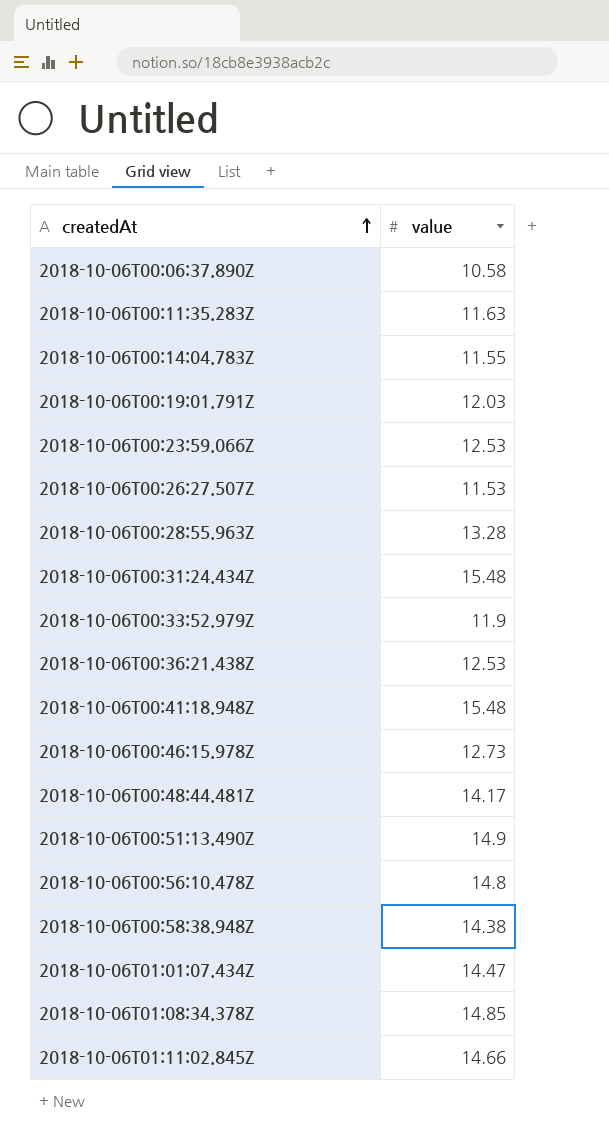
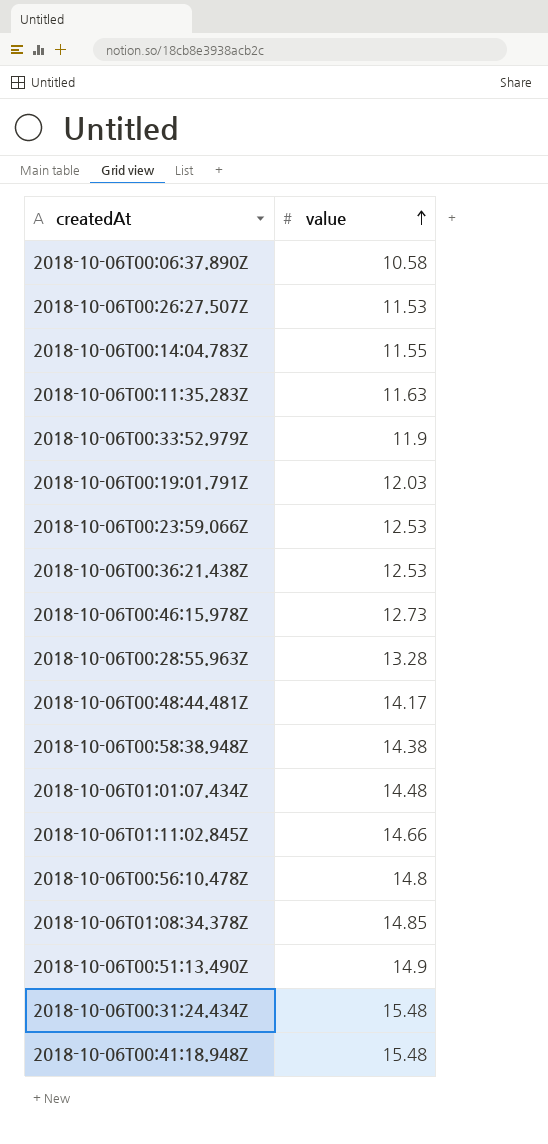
row order: createdAt ascending -> value ascending
2018-10-06T01:01:07.434Z | value: 14.47 -> 14.48

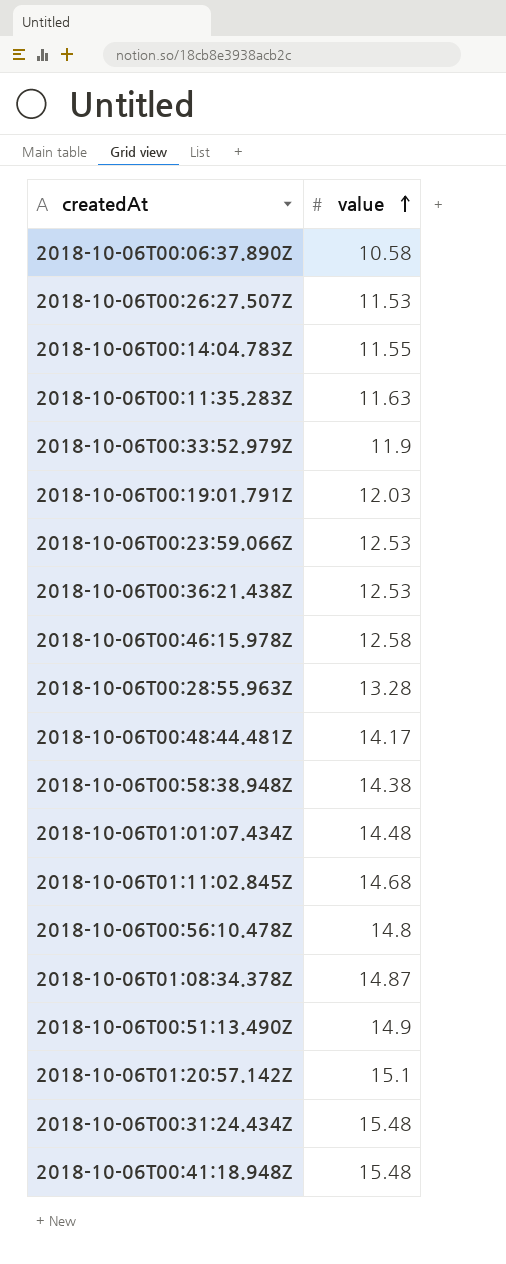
2018-10-06T00:46:15.978Z | value: 12.73 -> 12.58
2018-10-06T01:11:02.845Z | value: 14.66 -> 14.68
2018-10-06T01:08:34.378Z | value: 14.85 -> 14.87
row 2018-10-06T01:20:57.142Z: none -> 15.1

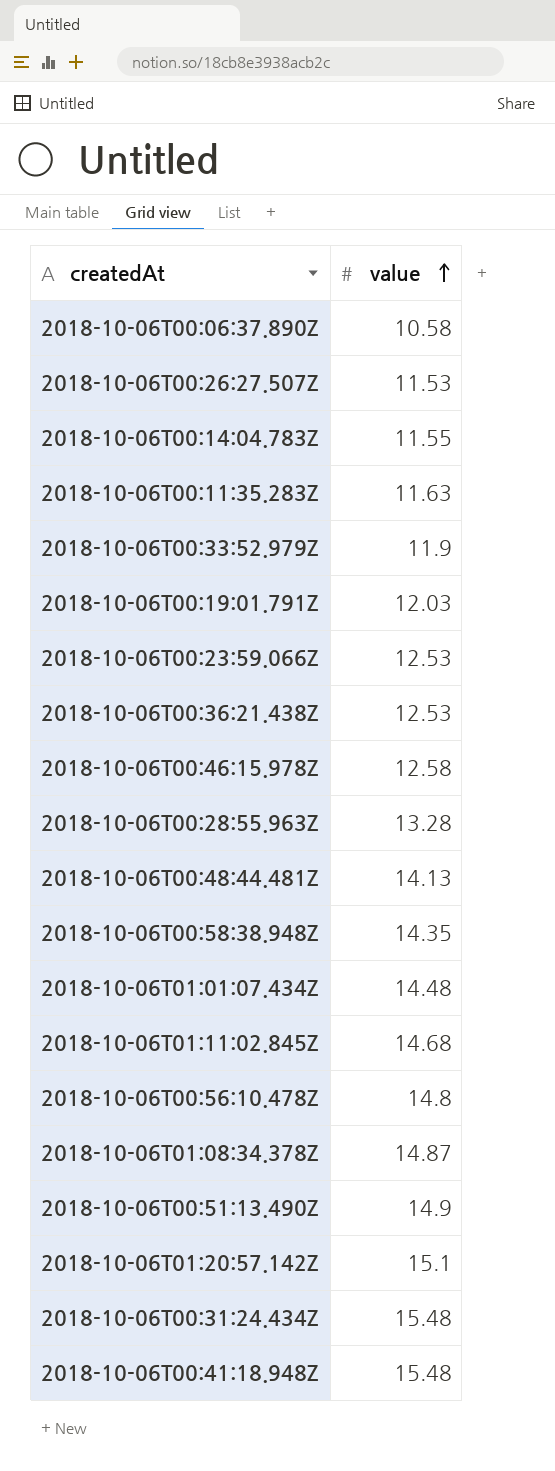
2018-10-06T00:48:44.481Z | value: 14.17 -> 14.13
2018-10-06T00:58:38.948Z | value: 14.38 -> 14.35

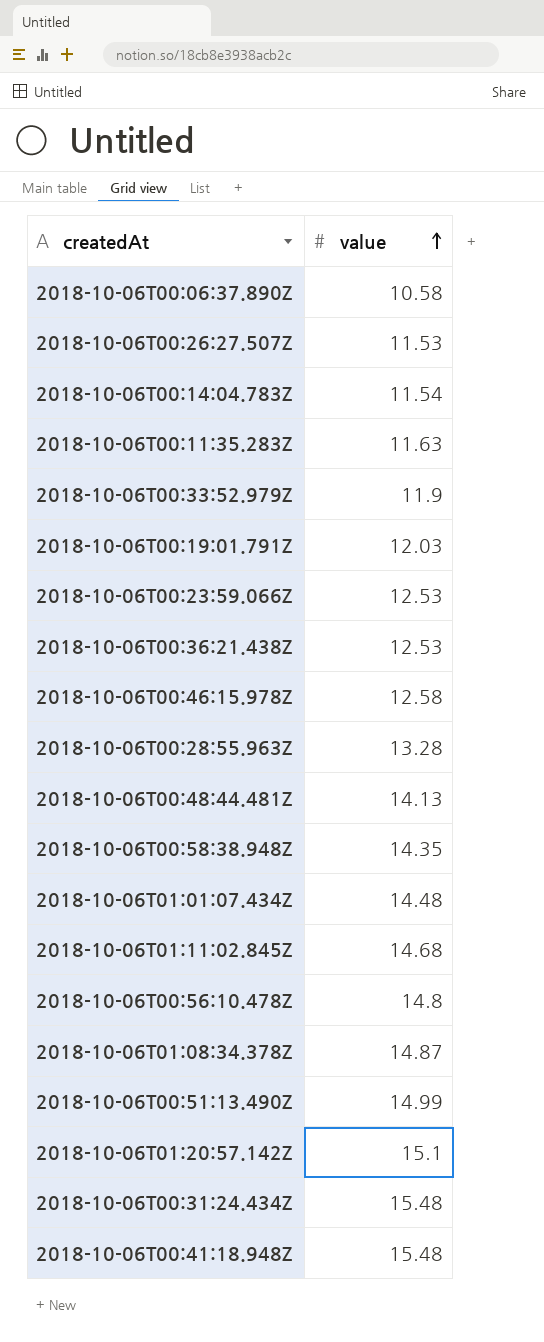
2018-10-06T00:14:04.783Z | value: 11.55 -> 11.54
2018-10-06T00:51:13.490Z | value: 14.9 -> 14.99

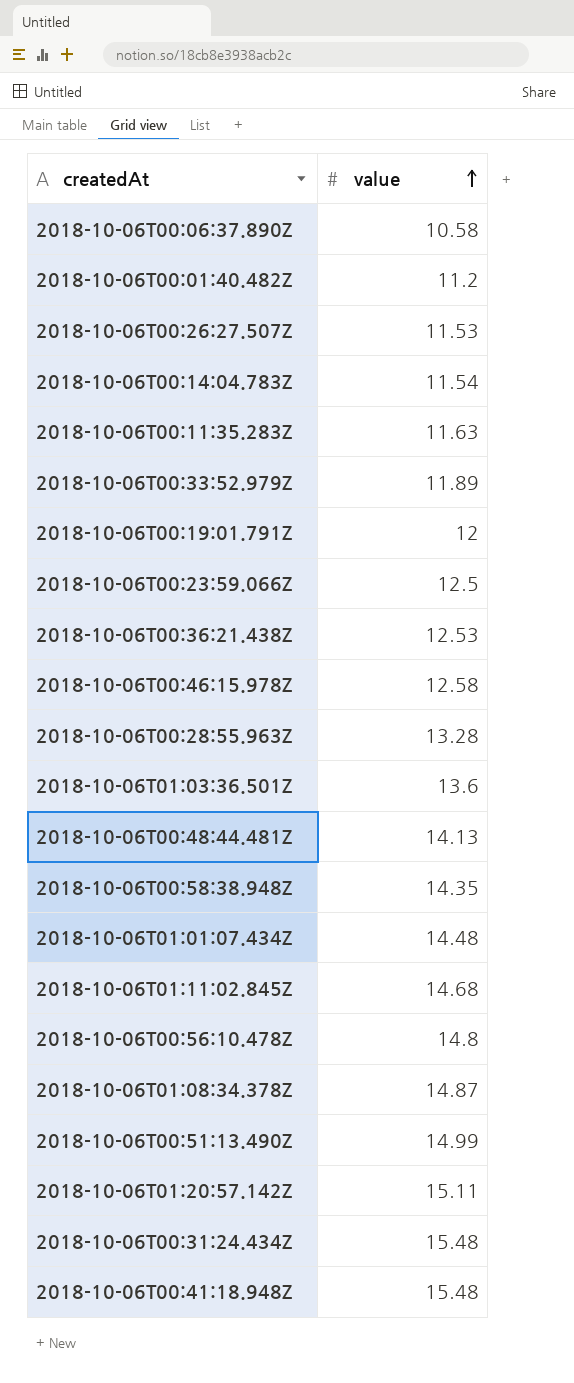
row 2018-10-06T00:01:40.482Z: none -> 11.2
2018-10-06T00:33:52.979Z | value: 11.9 -> 11.89
2018-10-06T00:19:01.791Z | value: 12.03 -> 12
2018-10-06T00:23:59.066Z | value: 12.53 -> 12.5
row 2018-10-06T01:03:36.501Z: none -> 13.6
2018-10-06T01:20:57.142Z | value: 15.1 -> 15.11

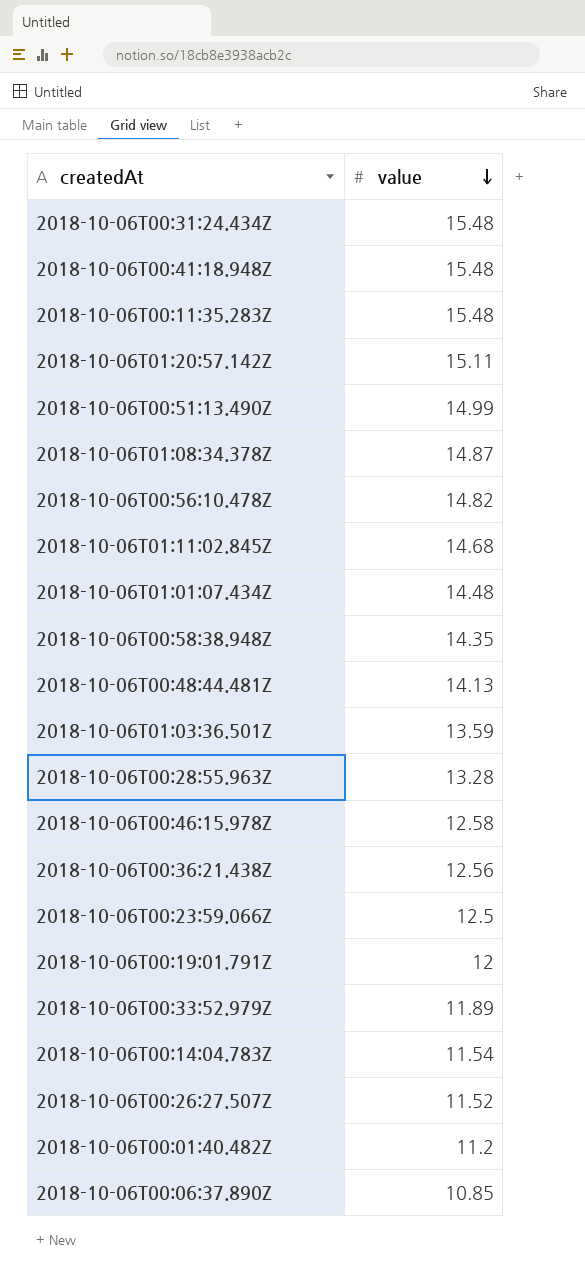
row order: value ascending -> value descending
2018-10-06T00:11:35.283Z | value: 11.63 -> 15.48
2018-10-06T00:56:10.478Z | value: 14.8 -> 14.82
2018-10-06T01:03:36.501Z | value: 13.6 -> 13.59
2018-10-06T00:36:21.438Z | value: 12.53 -> 12.56
2018-10-06T00:26:27.507Z | value: 11.53 -> 11.52
2018-10-06T00:06:37.890Z | value: 10.58 -> 10.85

